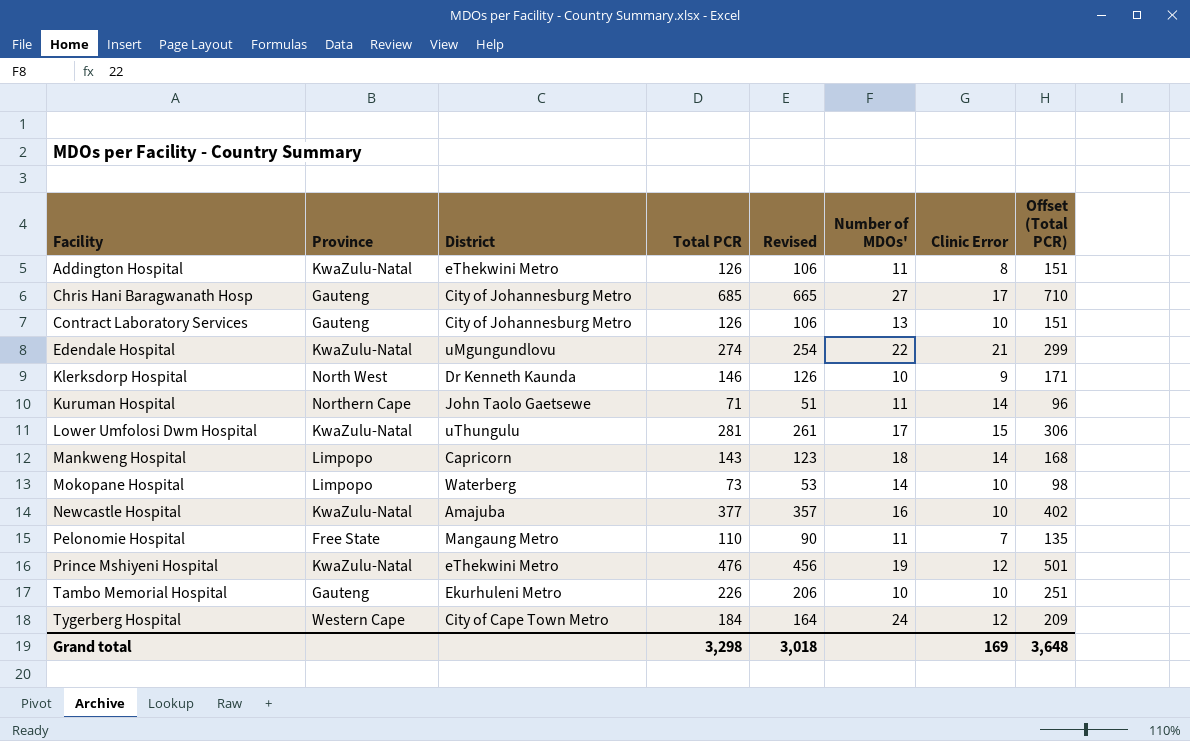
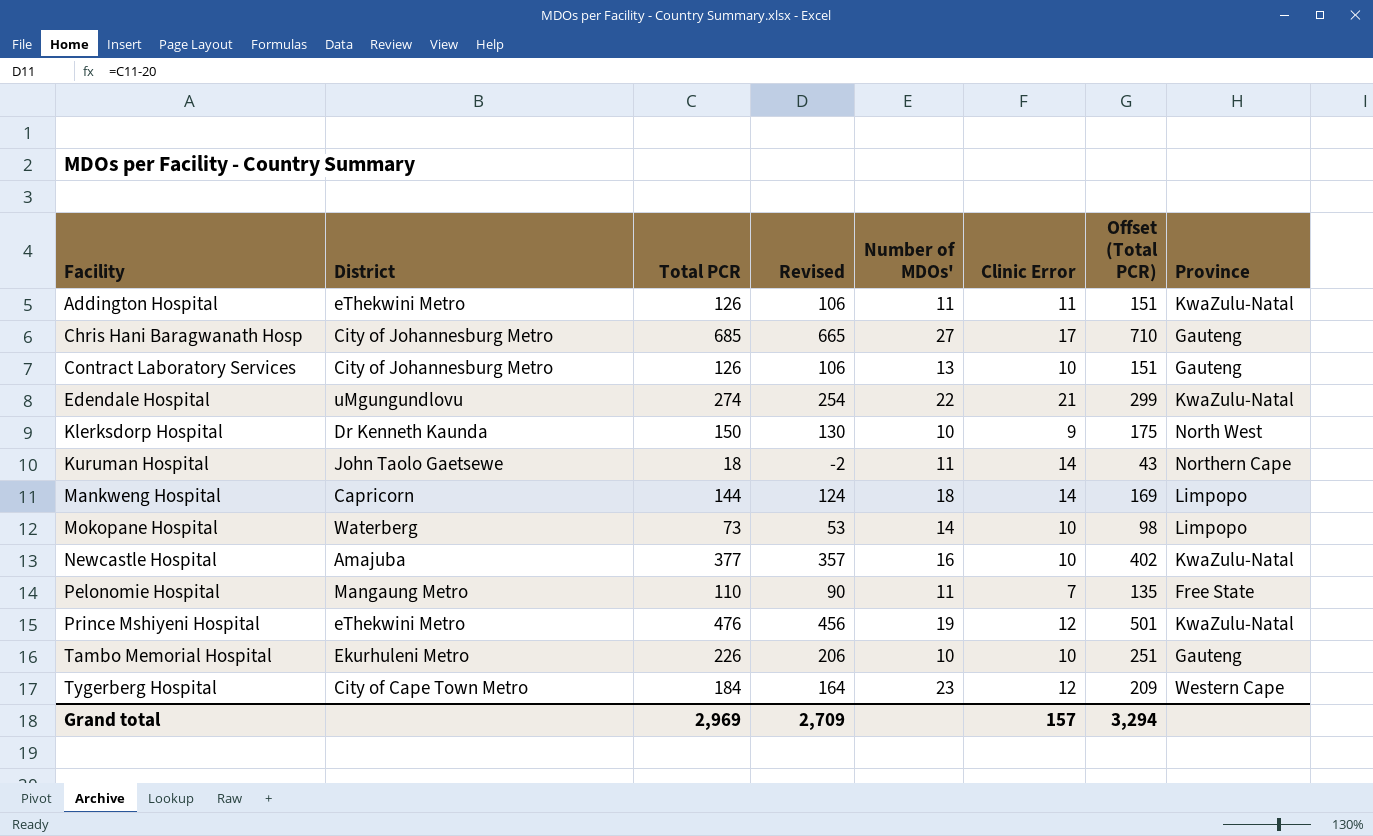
column Province | position: 2 -> 8
row Lower Umfolosi Dwm Hospital: KwaZulu-Natal | uThungulu | 281 | 261 | 17 | 15 | 306 -> none
Addington Hospital | Clinic Error: 8 -> 11
Klerksdorp Hospital | Total PCR: 146 -> 150
Klerksdorp Hospital | Revised: 126 -> 130
Klerksdorp Hospital | Offset (Total PCR): 171 -> 175
Kuruman Hospital | Total PCR: 71 -> 18
Kuruman Hospital | Revised: 51 -> -2
Kuruman Hospital | Offset (Total PCR): 96 -> 43
Mankweng Hospital | Total PCR: 143 -> 144
Mankweng Hospital | Revised: 123 -> 124
Mankweng Hospital | Offset (Total PCR): 168 -> 169
Tygerberg Hospital | Number of MDOs': 24 -> 23
Grand total | Total PCR: 3,298 -> 2,969
Grand total | Revised: 3,018 -> 2,709
Grand total | Clinic Error: 169 -> 157
Grand total | Offset (Total PCR): 3,648 -> 3,294

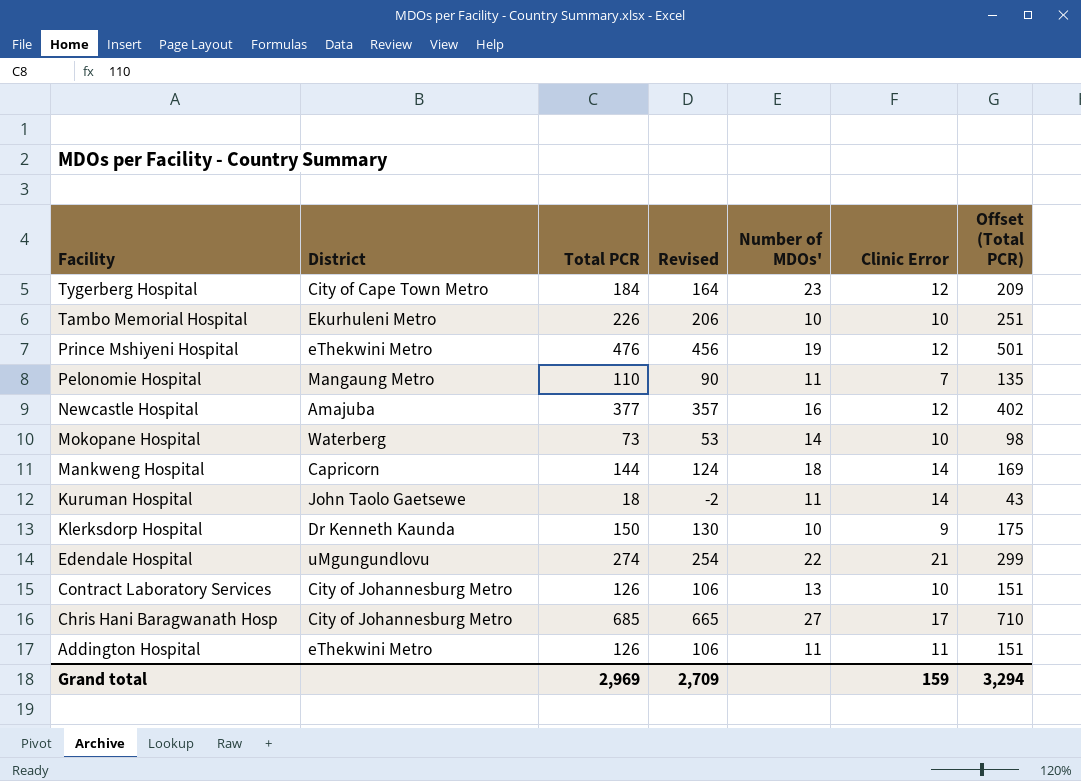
row order: Facility ascending -> Facility descending
column Province | position: 8 -> none
Newcastle Hospital | Clinic Error: 10 -> 12
Grand total | Clinic Error: 157 -> 159

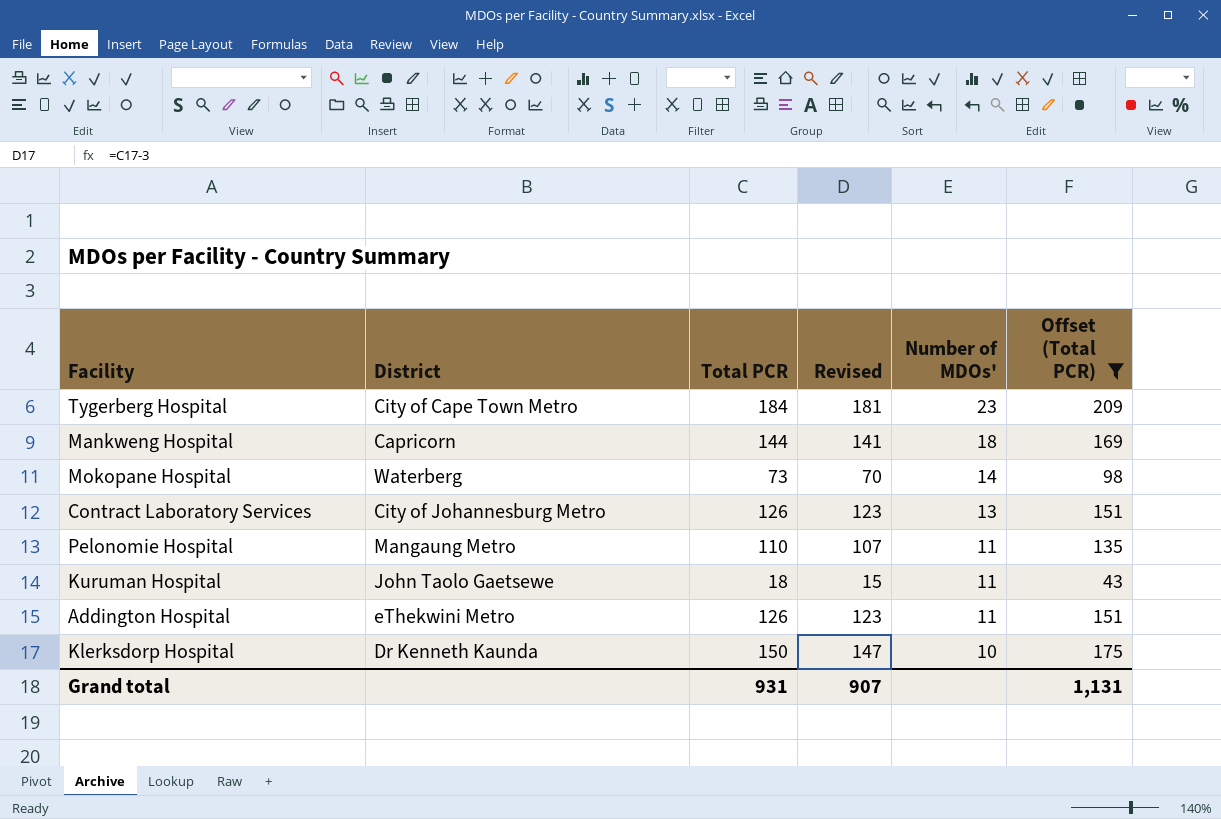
filter: none -> Offset (Total PCR) <= 209
row order: Facility descending -> Number of MDOs' descending
column Clinic Error | position: 6 -> none
column Revised | formula: [Total PCR] - 20 -> [Total PCR] - 3
Grand total | Total PCR: 2,969 -> 931
Grand total | Revised: 2,709 -> 907
Grand total | Offset (Total PCR): 3,294 -> 1,131

